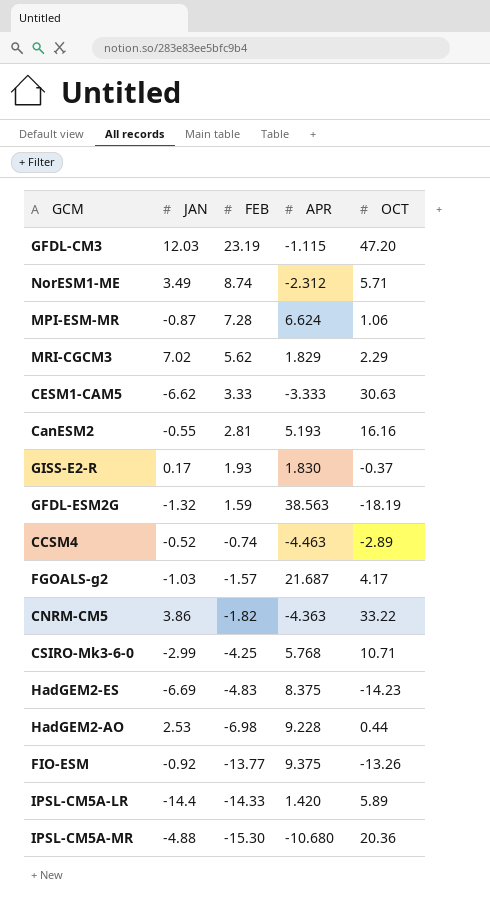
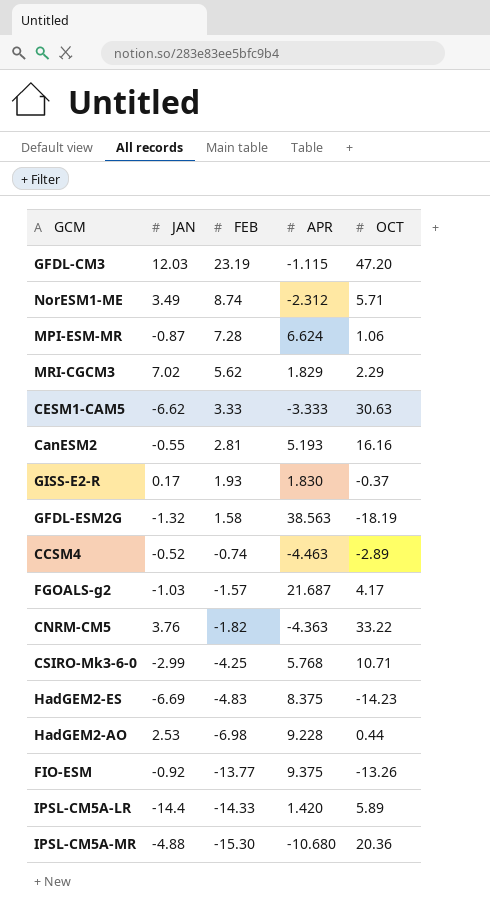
GFDL-ESM2G | FEB: 1.59 -> 1.58
CNRM-CM5 | JAN: 3.86 -> 3.76

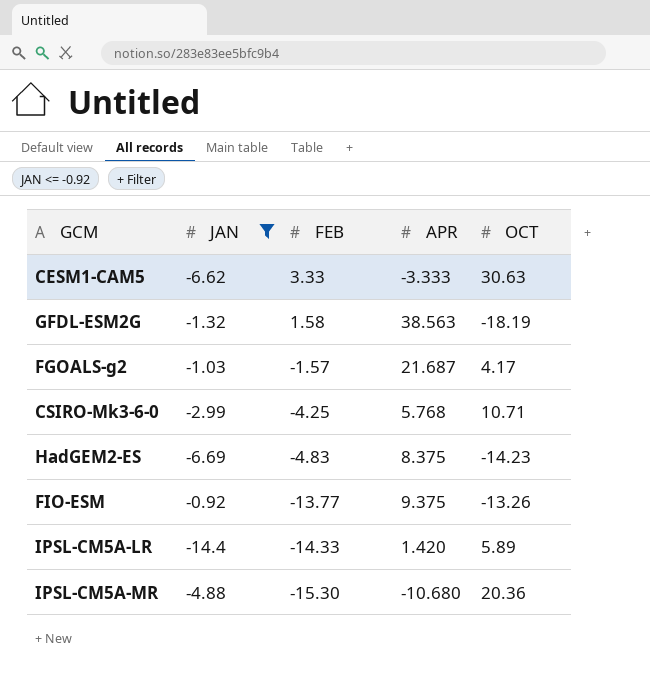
filter: none -> JAN <= -0.92

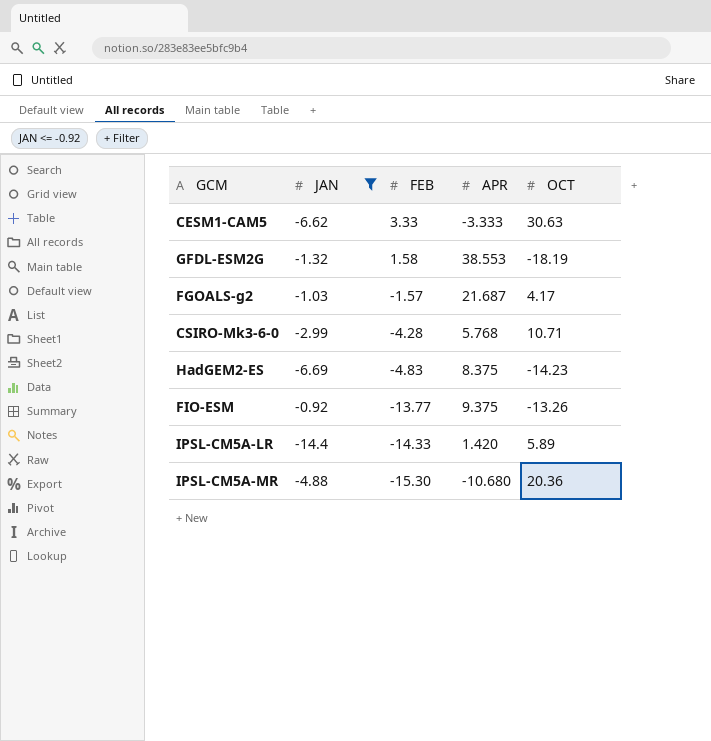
GFDL-ESM2G | APR: 38.563 -> 38.553
CSIRO-Mk3-6-0 | FEB: -4.25 -> -4.28

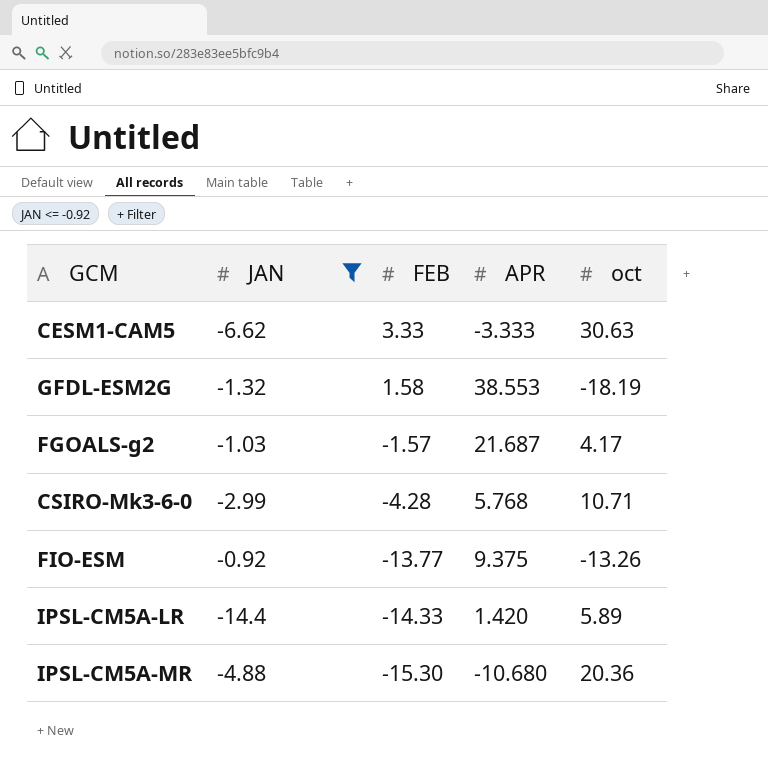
column name: OCT -> oct
row HadGEM2-ES: -6.69 | -4.83 | 8.375 | -14.23 -> none

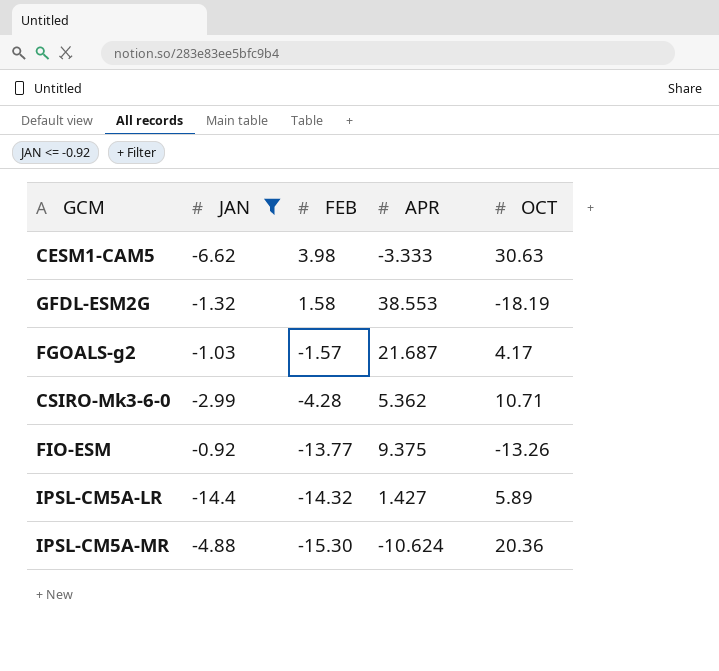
column name: oct -> OCT
CESM1-CAM5 | FEB: 3.33 -> 3.98
CSIRO-Mk3-6-0 | APR: 5.768 -> 5.362
IPSL-CM5A-LR | FEB: -14.33 -> -14.32
IPSL-CM5A-LR | APR: 1.420 -> 1.427
IPSL-CM5A-MR | APR: -10.680 -> -10.624

